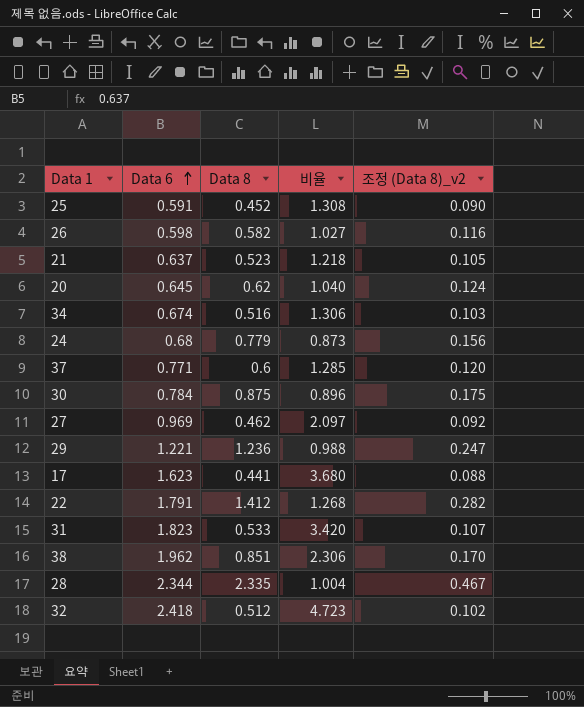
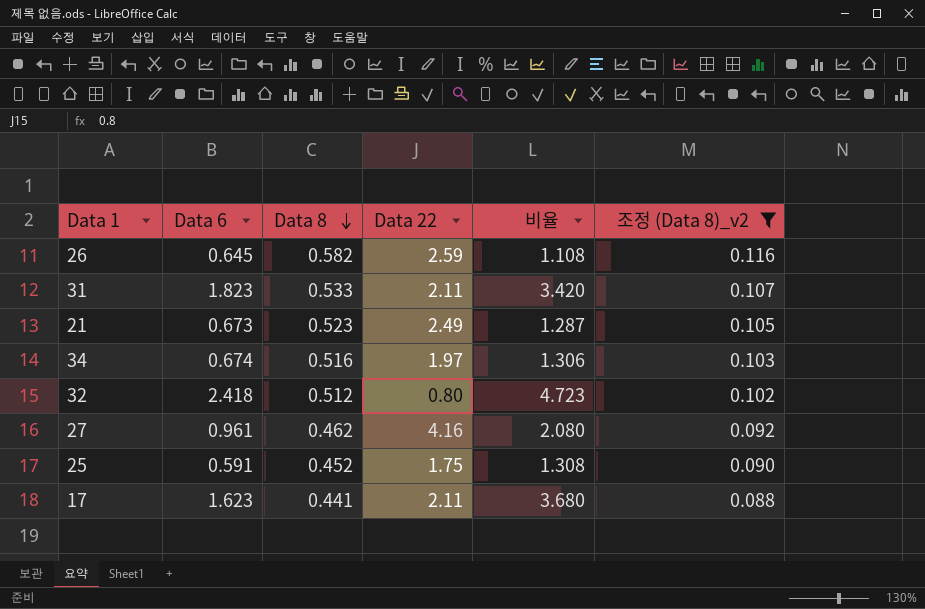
filter: none -> 조정 (Data 8)_v2 <= 0.116
row order: Data 6 ascending -> Data 8 descending
column Data 22 | position: none -> 4
26 | Data 6: 0.598 -> 0.645
26 | 비율: 1.027 -> 1.108
21 | Data 6: 0.637 -> 0.673
21 | 비율: 1.218 -> 1.287
27 | Data 6: 0.969 -> 0.961
27 | 비율: 2.097 -> 2.080

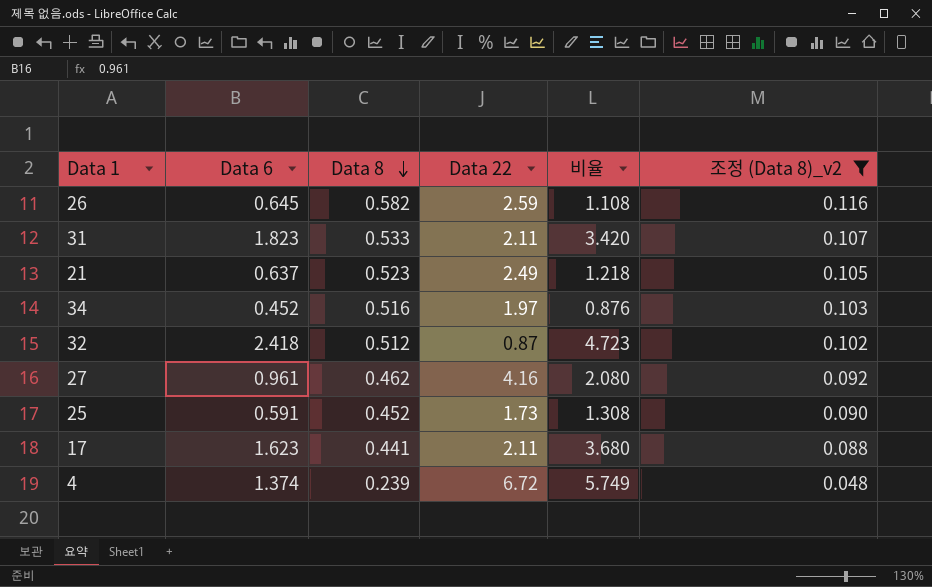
21 | Data 6: 0.673 -> 0.637
21 | 비율: 1.287 -> 1.218
34 | Data 6: 0.674 -> 0.452
34 | 비율: 1.306 -> 0.876
32 | Data 22: 0.80 -> 0.87
25 | Data 22: 1.75 -> 1.73
row 4: none -> 1.374 | 0.239 | 6.72 | 5.749 | 0.048

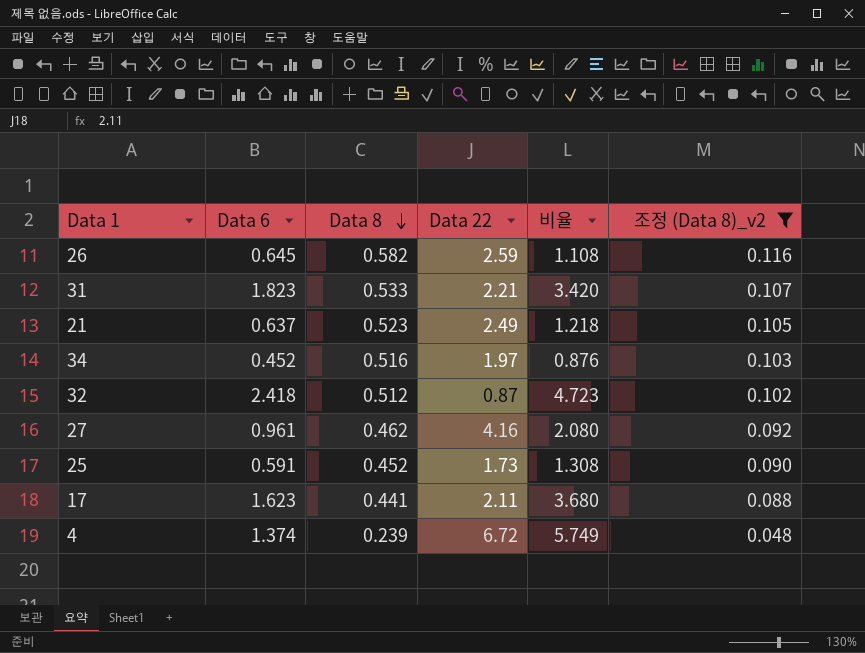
31 | Data 22: 2.11 -> 2.21

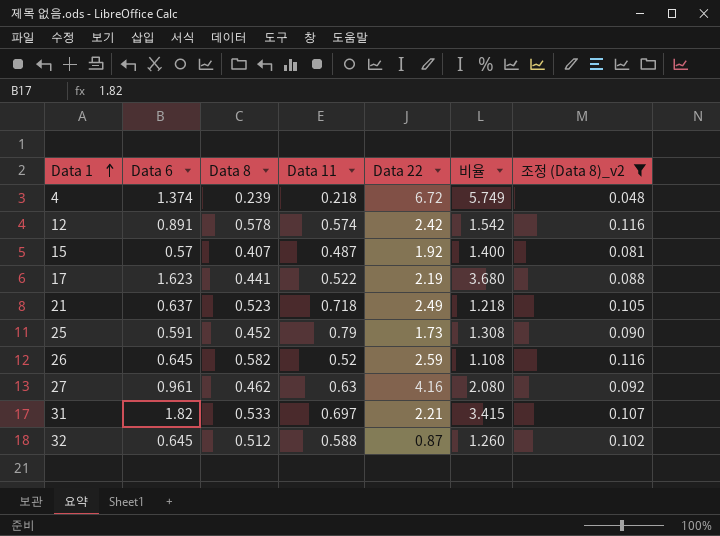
row order: Data 8 descending -> Data 1 ascending
column Data 11 | position: none -> 4
row 34: 0.452 | 0.516 | 1.97 | 0.876 | 0.103 -> none
row 12: none -> 0.891 | 0.578 | 0.574 | 2.42 | 1.542 | 0.116
row 15: none -> 0.57 | 0.407 | 0.487 | 1.92 | 1.400 | 0.081
17 | Data 22: 2.11 -> 2.19
31 | Data 6: 1.823 -> 1.82
31 | 비율: 3.420 -> 3.415
32 | Data 6: 2.418 -> 0.645
32 | 비율: 4.723 -> 1.260

